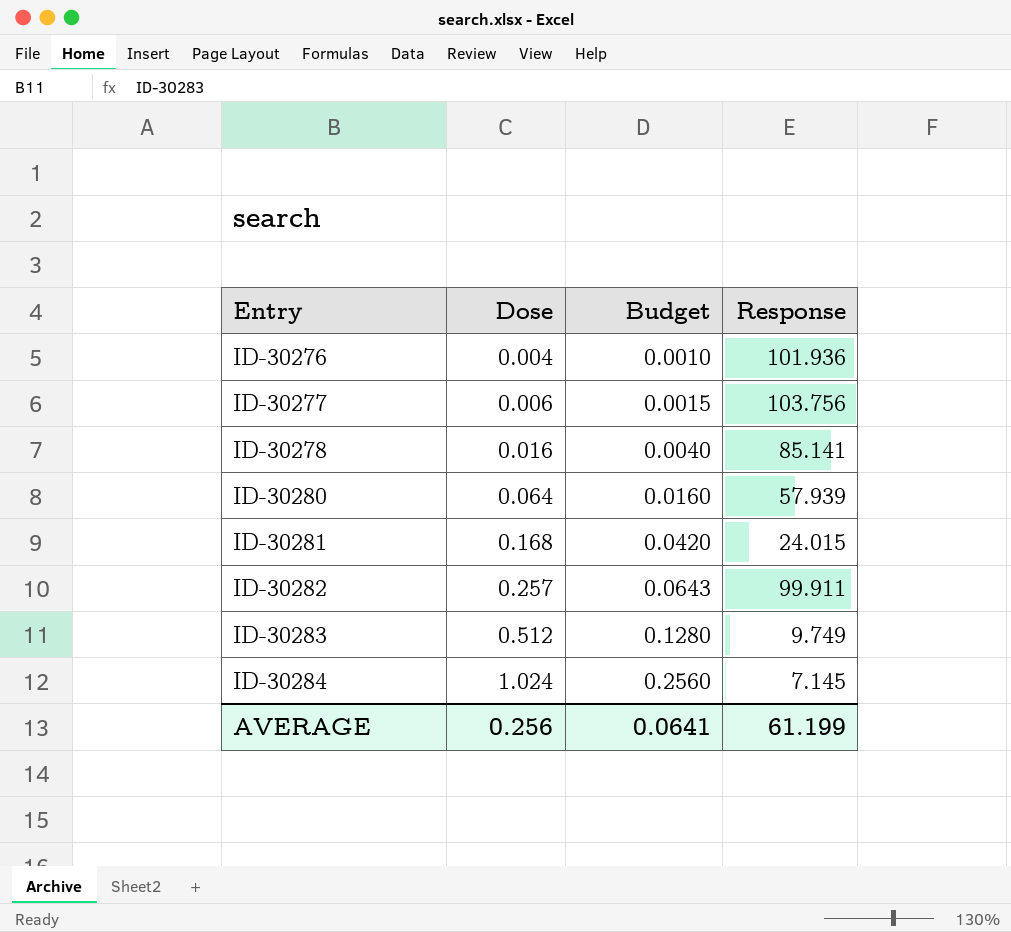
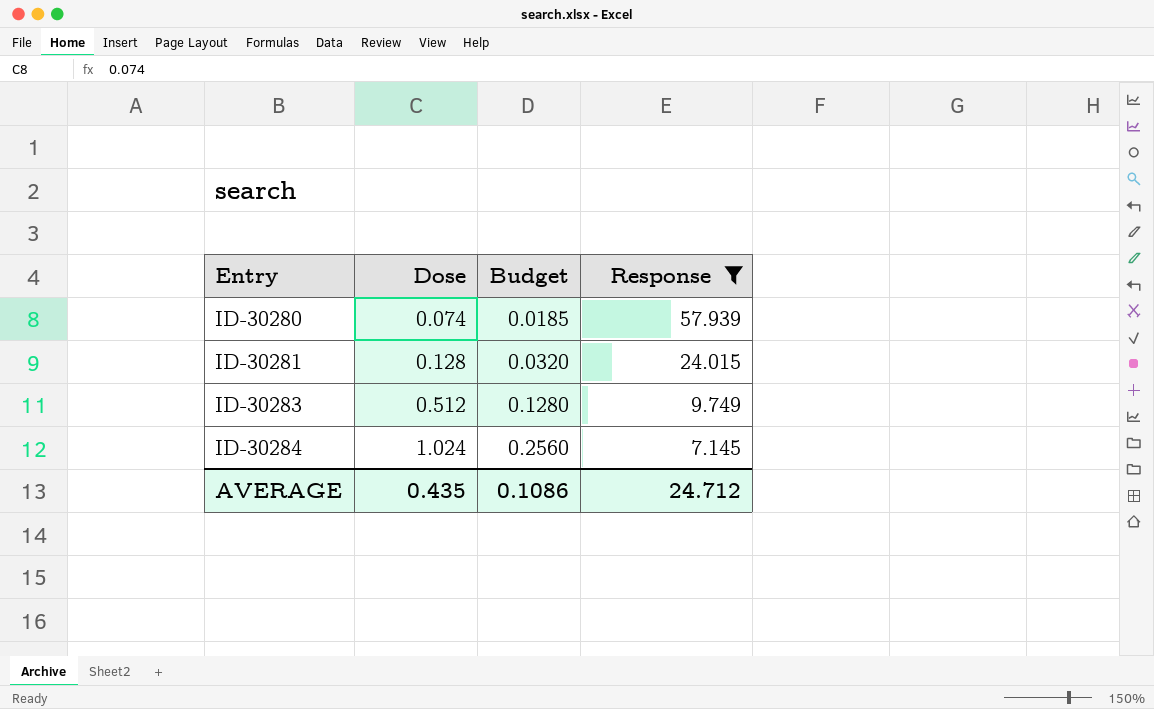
filter: none -> Response <= 57.939
ID-30280 | Dose: 0.064 -> 0.074
ID-30280 | Budget: 0.0160 -> 0.0185
ID-30281 | Dose: 0.168 -> 0.128
ID-30281 | Budget: 0.0420 -> 0.0320
AVERAGE | Dose: 0.256 -> 0.435
AVERAGE | Budget: 0.0641 -> 0.1086
AVERAGE | Response: 61.199 -> 24.712

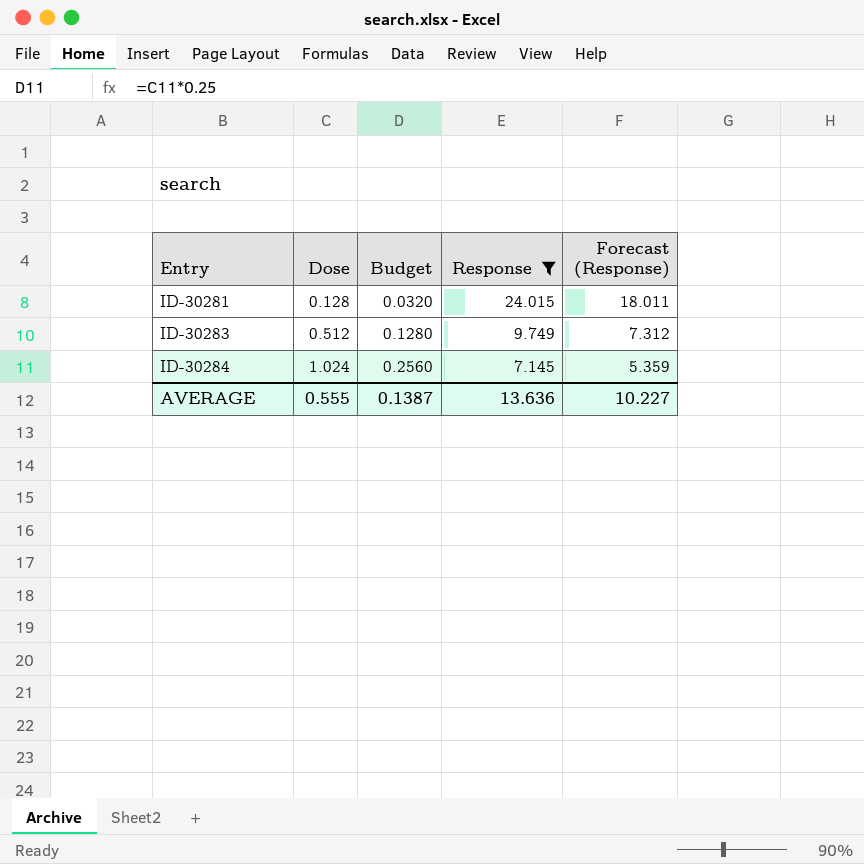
column Forecast (Response) | formula: none -> [Response] * 0.75
row ID-30280: 0.074 | 0.0185 | 57.939 -> none
AVERAGE | Dose: 0.435 -> 0.555
AVERAGE | Budget: 0.1086 -> 0.1387
AVERAGE | Response: 24.712 -> 13.636

